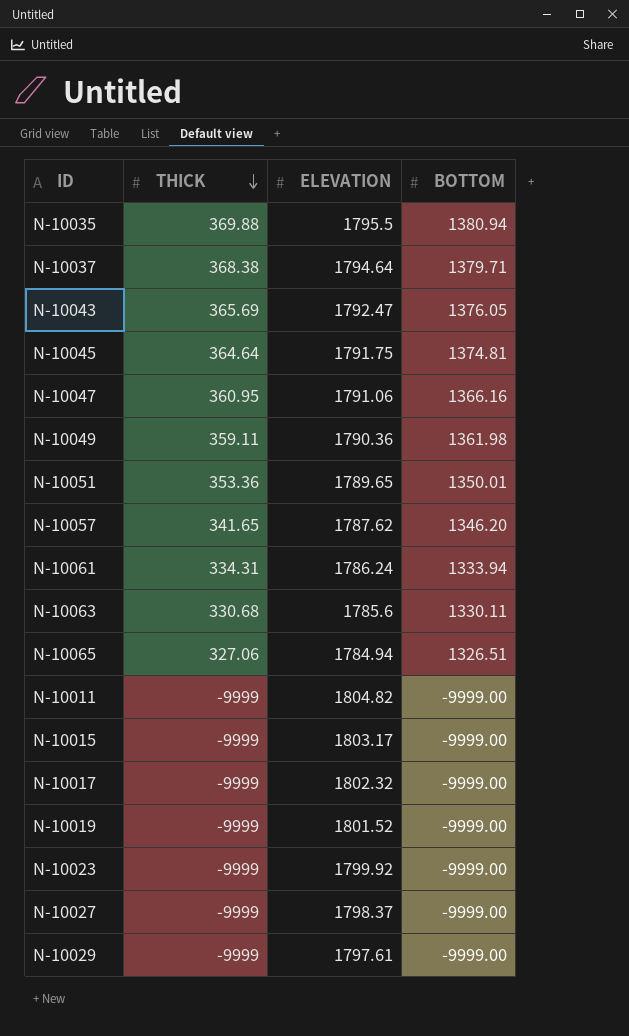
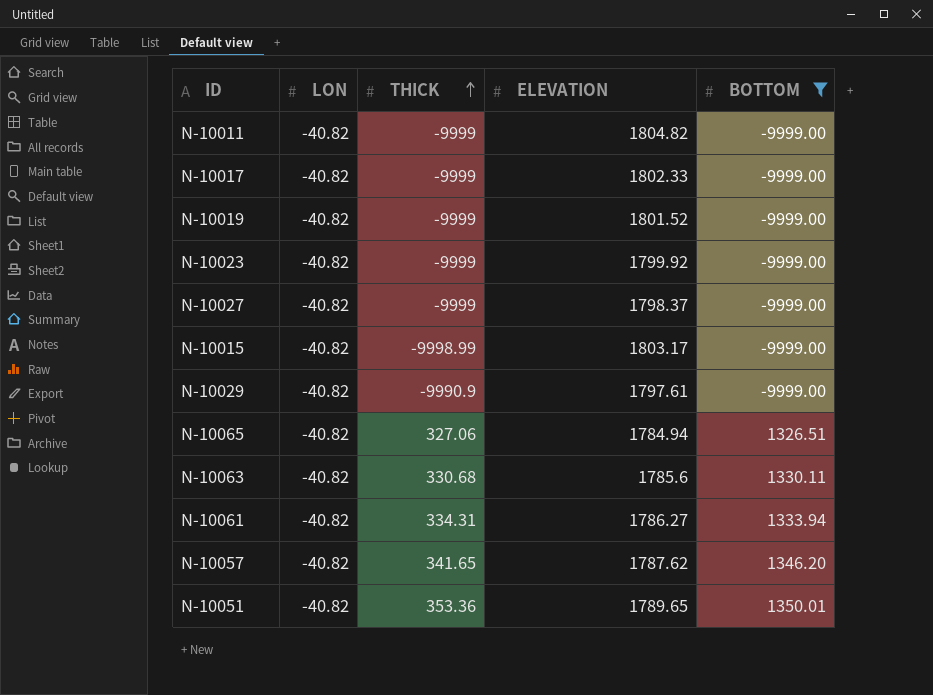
filter: none -> BOTTOM <= 1350.01
row order: THICK descending -> THICK ascending
column LON | position: none -> 2
N-10017 | ELEVATION: 1802.32 -> 1802.33
N-10015 | THICK: -9999 -> -9998.99
N-10029 | THICK: -9999 -> -9990.9
N-10061 | ELEVATION: 1786.24 -> 1786.27

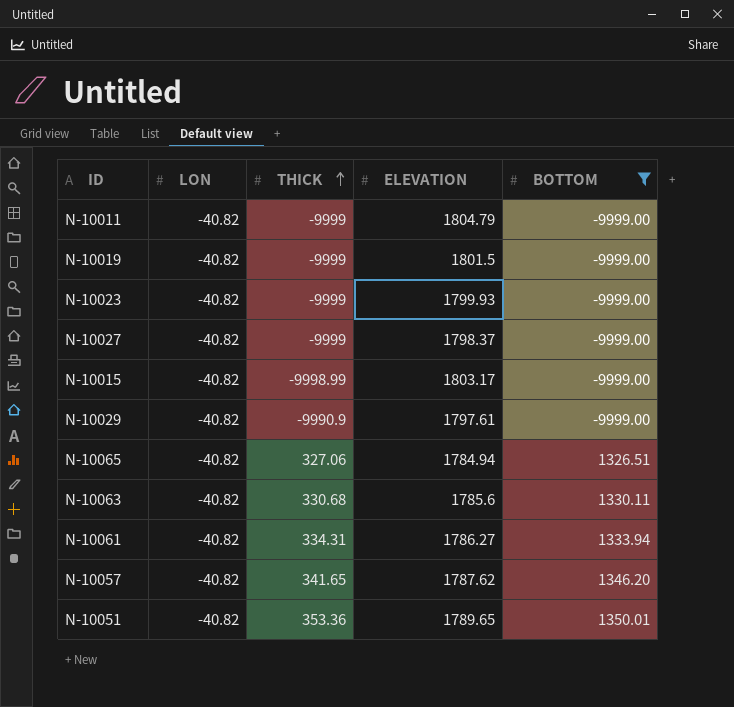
row N-10017: -40.82 | -9999 | 1802.33 | -9999.00 -> none
N-10011 | ELEVATION: 1804.82 -> 1804.79
N-10019 | ELEVATION: 1801.52 -> 1801.5
N-10023 | ELEVATION: 1799.92 -> 1799.93

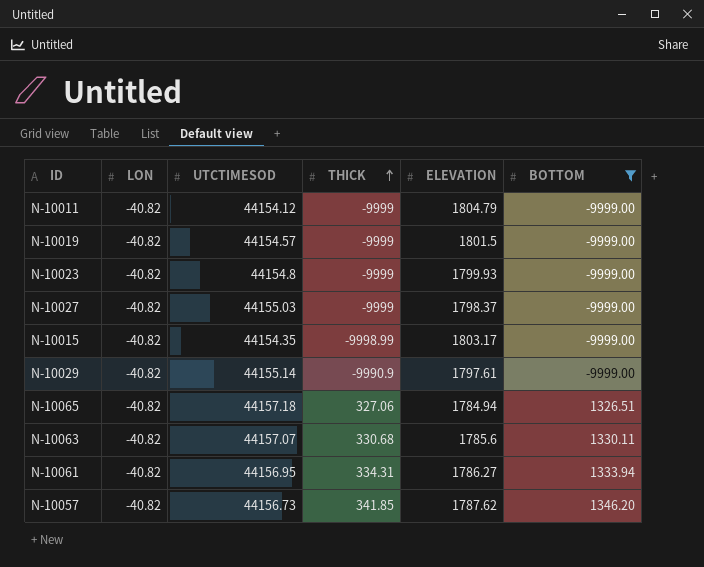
column UTCTIMESOD | position: none -> 3
row N-10051: -40.82 | 353.36 | 1789.65 | 1350.01 -> none
N-10057 | THICK: 341.65 -> 341.85

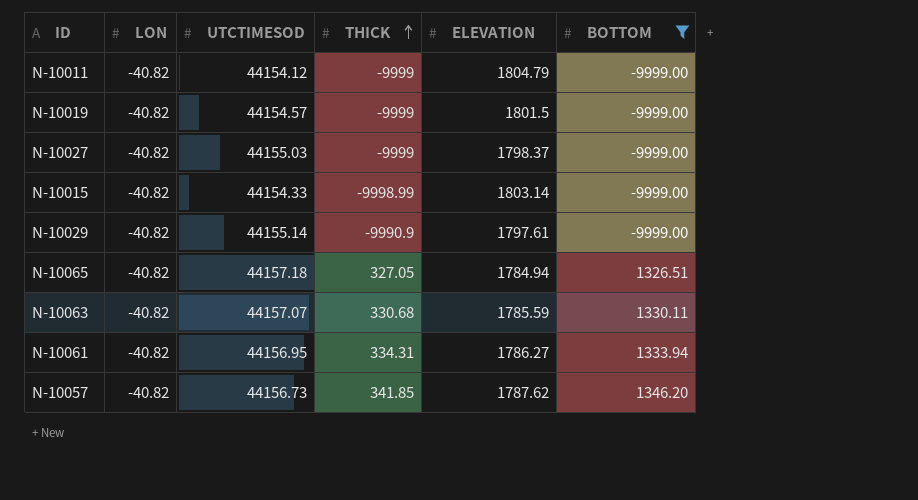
row N-10023: -40.82 | 44154.8 | -9999 | 1799.93 | -9999.00 -> none
N-10015 | UTCTIMESOD: 44154.35 -> 44154.33
N-10015 | ELEVATION: 1803.17 -> 1803.14
N-10065 | THICK: 327.06 -> 327.05
N-10063 | ELEVATION: 1785.6 -> 1785.59

